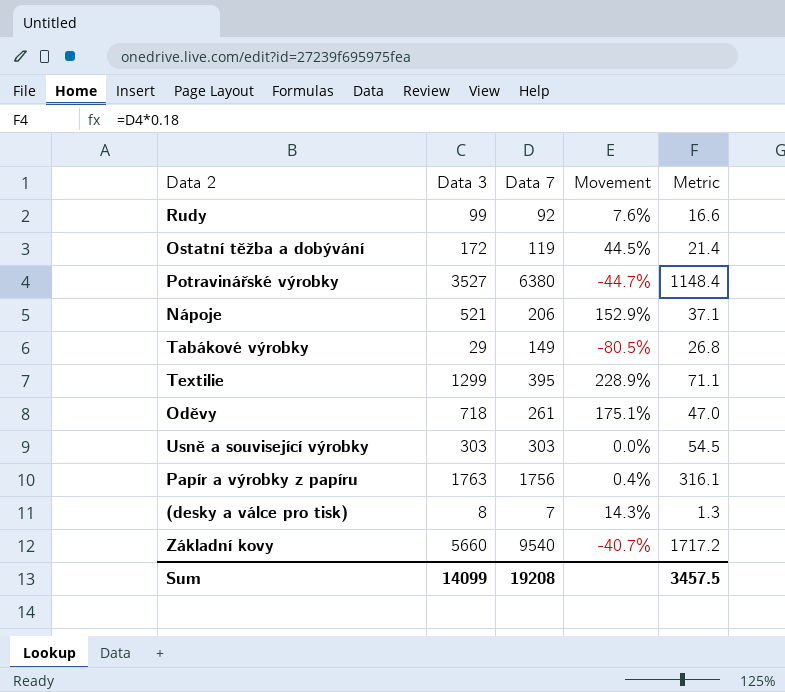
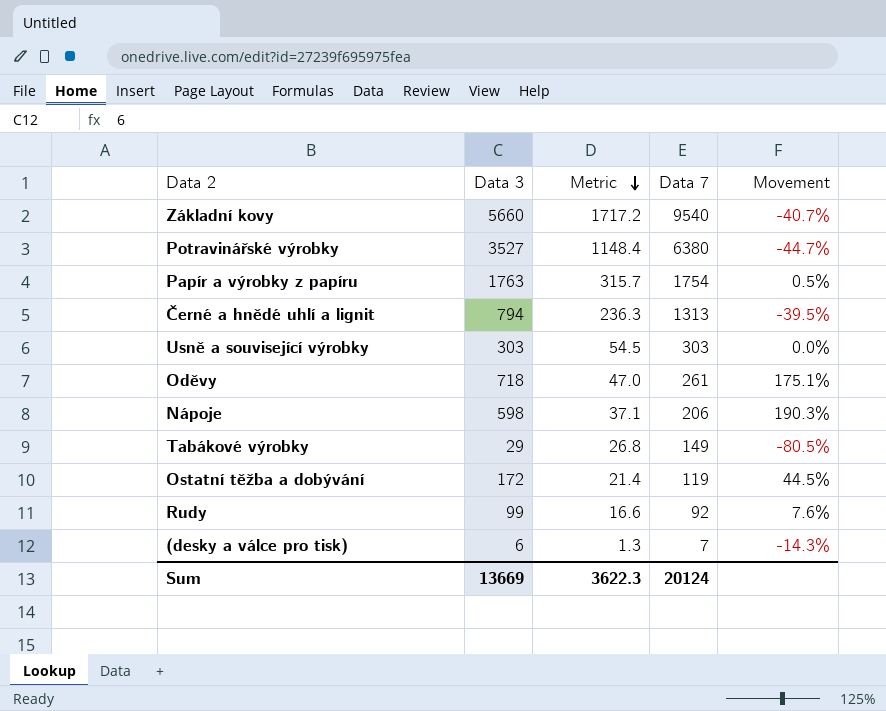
row order: none -> Metric descending
column Metric | position: 5 -> 3
row Textilie: 1299 | 395 | 228.9% | 71.1 -> none
Papír a výrobky z papíru | Metric: 316.1 -> 315.7
Papír a výrobky z papíru | Data 7: 1756 -> 1754
Papír a výrobky z papíru | Movement: 0.4% -> 0.5%
row Černé a hnědé uhlí a lignit: none -> 794 | 236.3 | 1313 | -39.5%
Nápoje | Data 3: 521 -> 598
Nápoje | Movement: 152.9% -> 190.3%
(desky a válce pro tisk) | Data 3: 8 -> 6
(desky a válce pro tisk) | Movement: 14.3% -> -14.3%
Sum | Data 3: 14099 -> 13669
Sum | Metric: 3457.5 -> 3622.3
Sum | Data 7: 19208 -> 20124

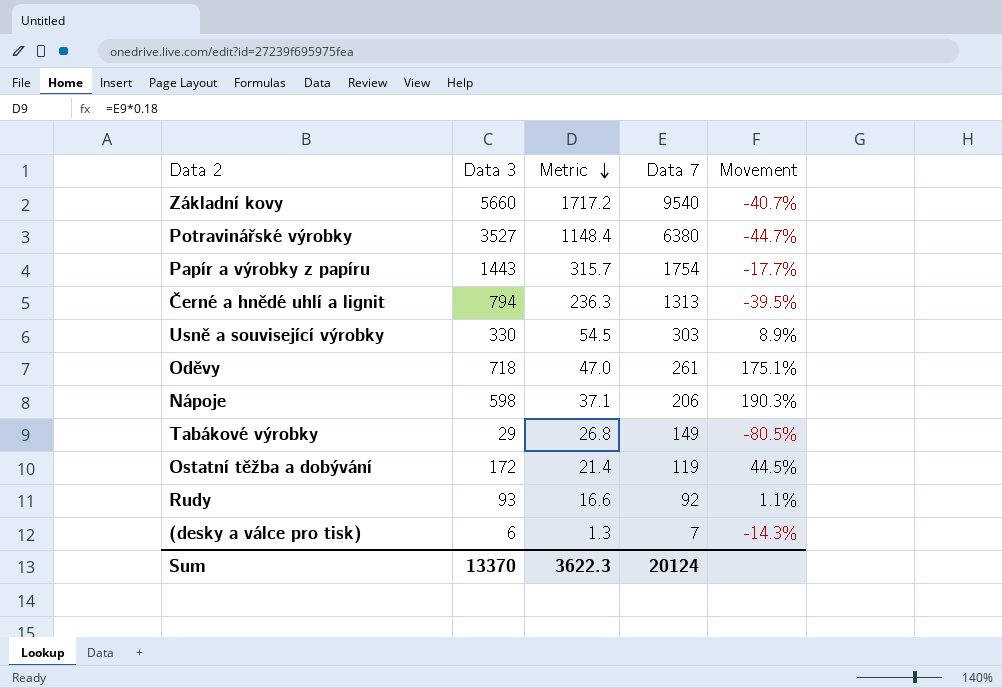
Papír a výrobky z papíru | Data 3: 1763 -> 1443
Papír a výrobky z papíru | Movement: 0.5% -> -17.7%
Usně a související výrobky | Data 3: 303 -> 330
Usně a související výrobky | Movement: 0.0% -> 8.9%
Rudy | Data 3: 99 -> 93
Rudy | Movement: 7.6% -> 1.1%
Sum | Data 3: 13669 -> 13370

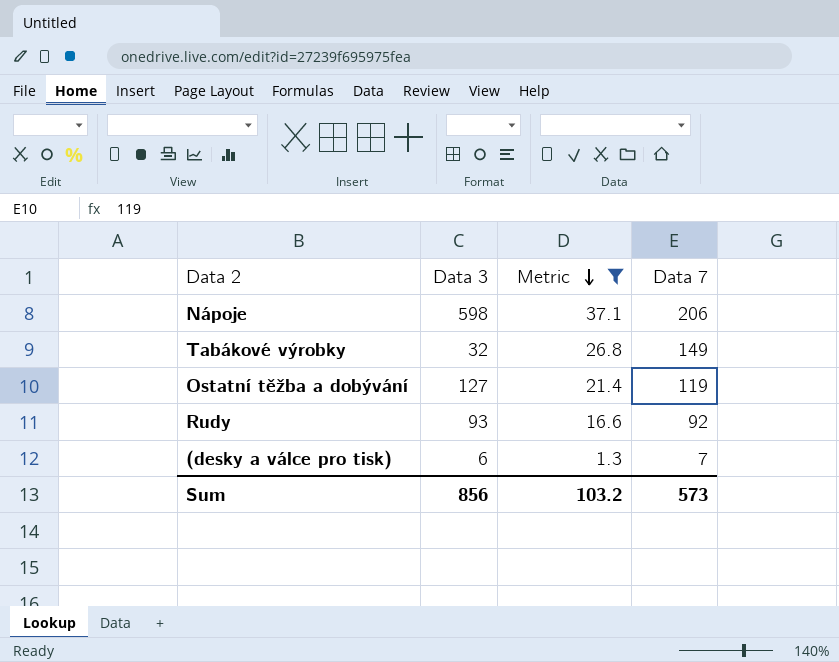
filter: none -> Metric <= 37.1
column Movement | formula: ([Data 3] - [Data 7]) / [Data 7] -> none
Tabákové výrobky | Data 3: 29 -> 32
Ostatní těžba a dobývání | Data 3: 172 -> 127
Sum | Data 3: 13370 -> 856
Sum | Metric: 3622.3 -> 103.2
Sum | Data 7: 20124 -> 573

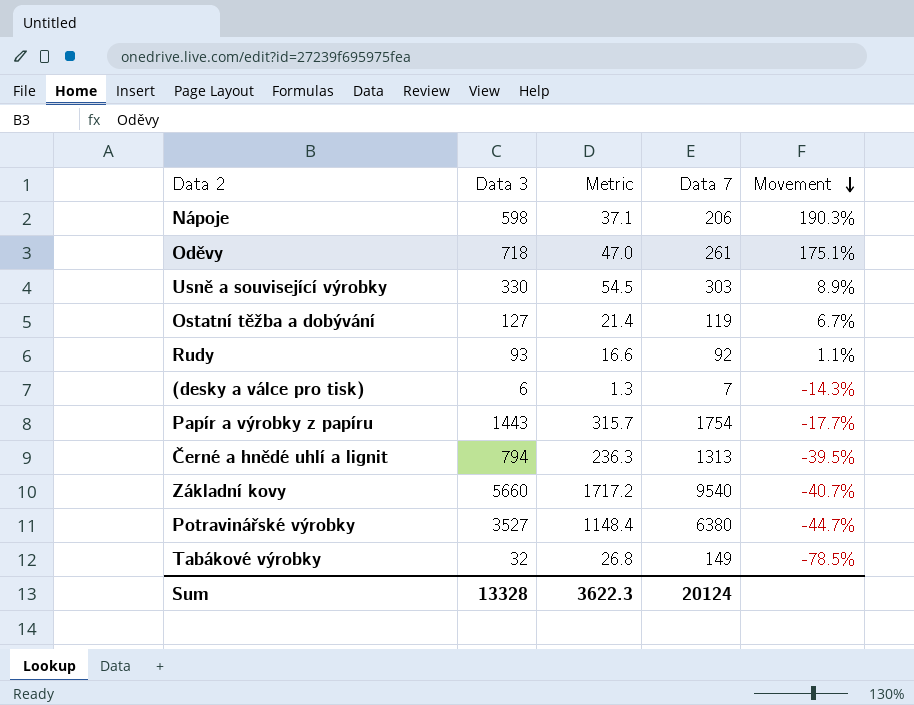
filter: Metric <= 37.1 -> none
row order: Metric descending -> Movement descending
column Movement | formula: none -> ([Data 3] - [Data 7]) / [Data 7]
Sum | Data 3: 856 -> 13328
Sum | Metric: 103.2 -> 3622.3
Sum | Data 7: 573 -> 20124

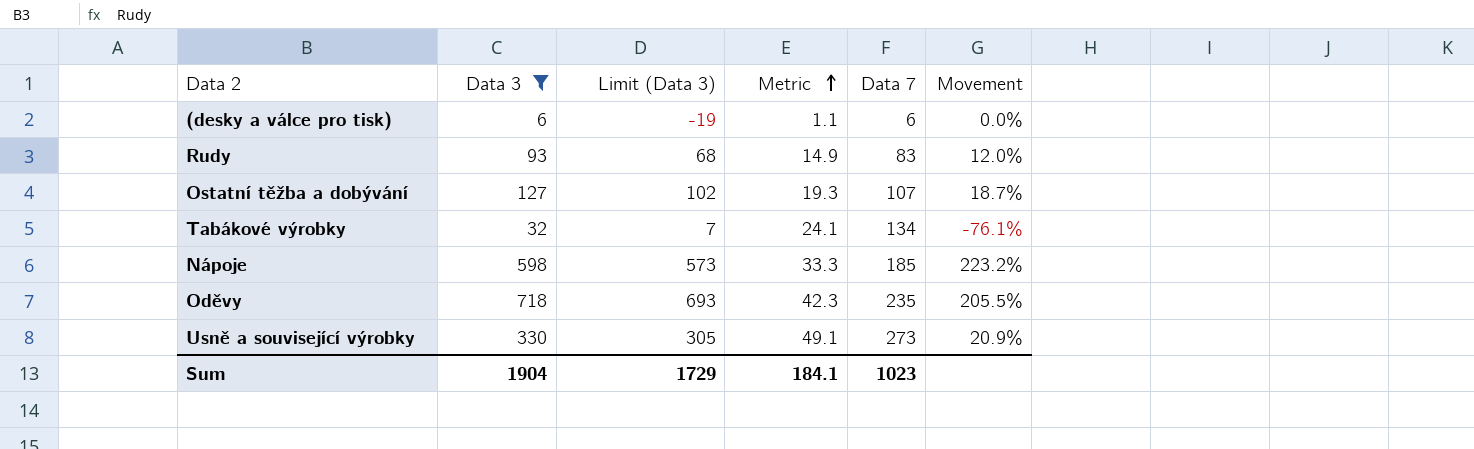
filter: none -> Data 3 <= 718
row order: Movement descending -> Metric ascending
column Limit (Data 3) | formula: none -> [Data 3] - 25
(desky a válce pro tisk) | Metric: 1.3 -> 1.1
(desky a válce pro tisk) | Data 7: 7 -> 6
(desky a válce pro tisk) | Movement: -14.3% -> 0.0%
Rudy | Metric: 16.6 -> 14.9
Rudy | Data 7: 92 -> 83
Rudy | Movement: 1.1% -> 12.0%
Ostatní těžba a dobývání | Metric: 21.4 -> 19.3
Ostatní těžba a dobývání | Data 7: 119 -> 107
Ostatní těžba a dobývání | Movement: 6.7% -> 18.7%
Tabákové výrobky | Metric: 26.8 -> 24.1
Tabákové výrobky | Data 7: 149 -> 134
Tabákové výrobky | Movement: -78.5% -> -76.1%
Nápoje | Metric: 37.1 -> 33.3
Nápoje | Data 7: 206 -> 185
Nápoje | Movement: 190.3% -> 223.2%
Oděvy | Metric: 47.0 -> 42.3
Oděvy | Data 7: 261 -> 235
Oděvy | Movement: 175.1% -> 205.5%
Usně a související výrobky | Metric: 54.5 -> 49.1
Usně a související výrobky | Data 7: 303 -> 273
Usně a související výrobky | Movement: 8.9% -> 20.9%
Sum | Data 3: 13328 -> 1904
Sum | Metric: 3622.3 -> 184.1
Sum | Data 7: 20124 -> 1023

